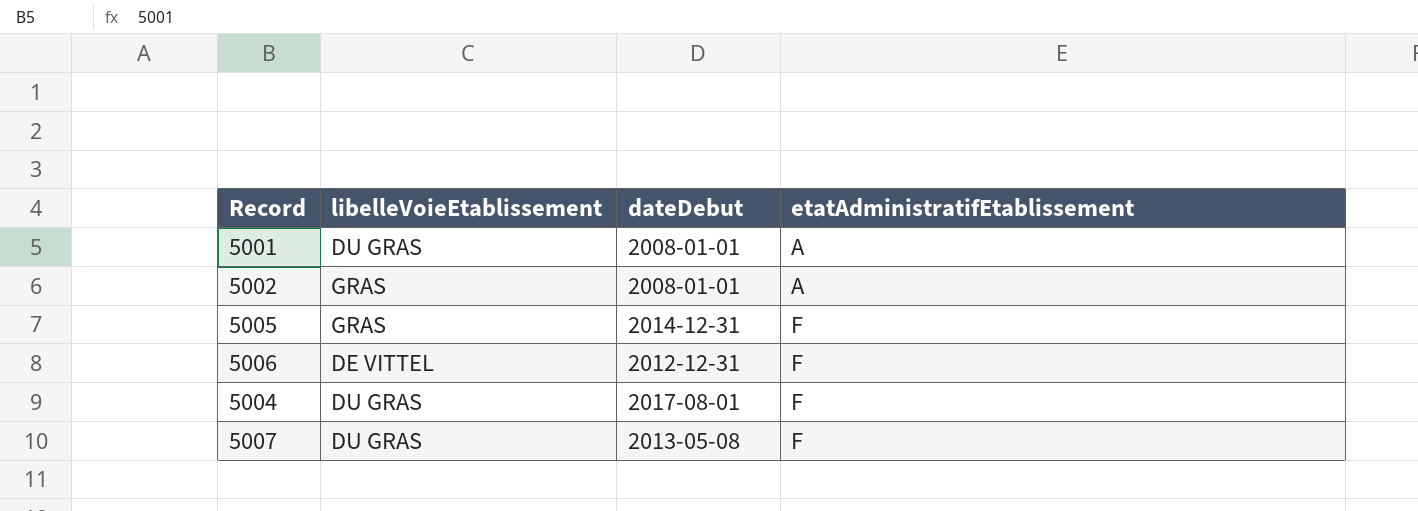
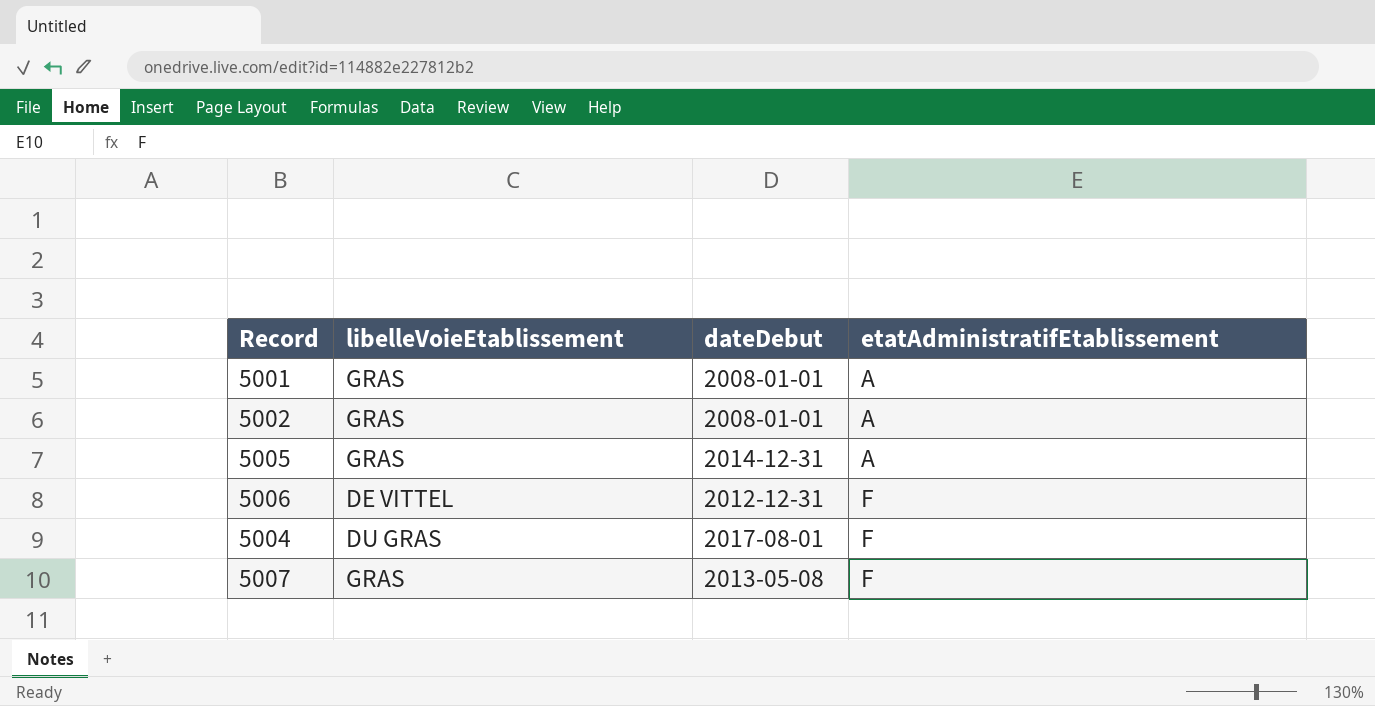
5001 | libelleVoieEtablissement: DU GRAS -> GRAS
5005 | etatAdministratifEtablissement: F -> A
5007 | libelleVoieEtablissement: DU GRAS -> GRAS

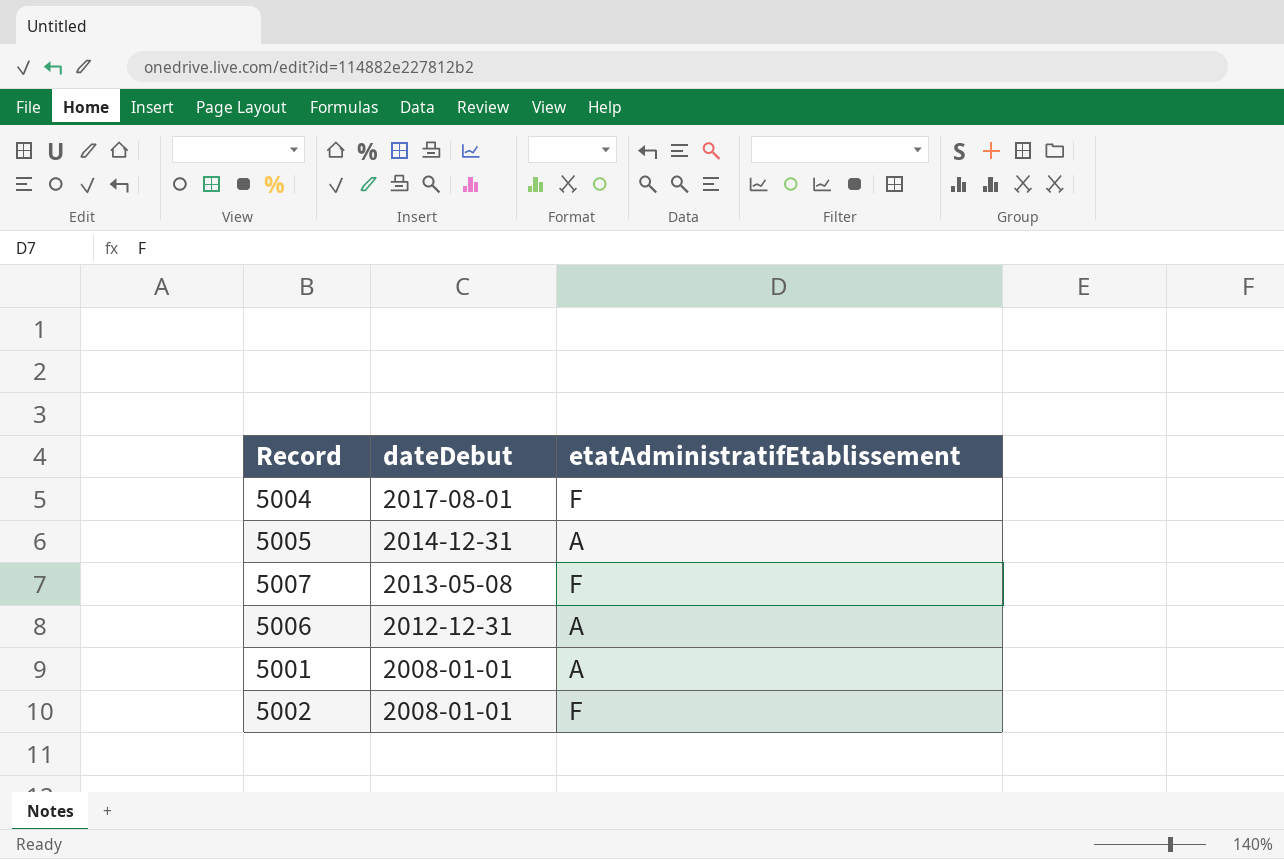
row order: etatAdministratifEtablissement ascending -> dateDebut descending
column libelleVoieEtablissement | position: 2 -> none
5006 | etatAdministratifEtablissement: F -> A
5002 | etatAdministratifEtablissement: A -> F

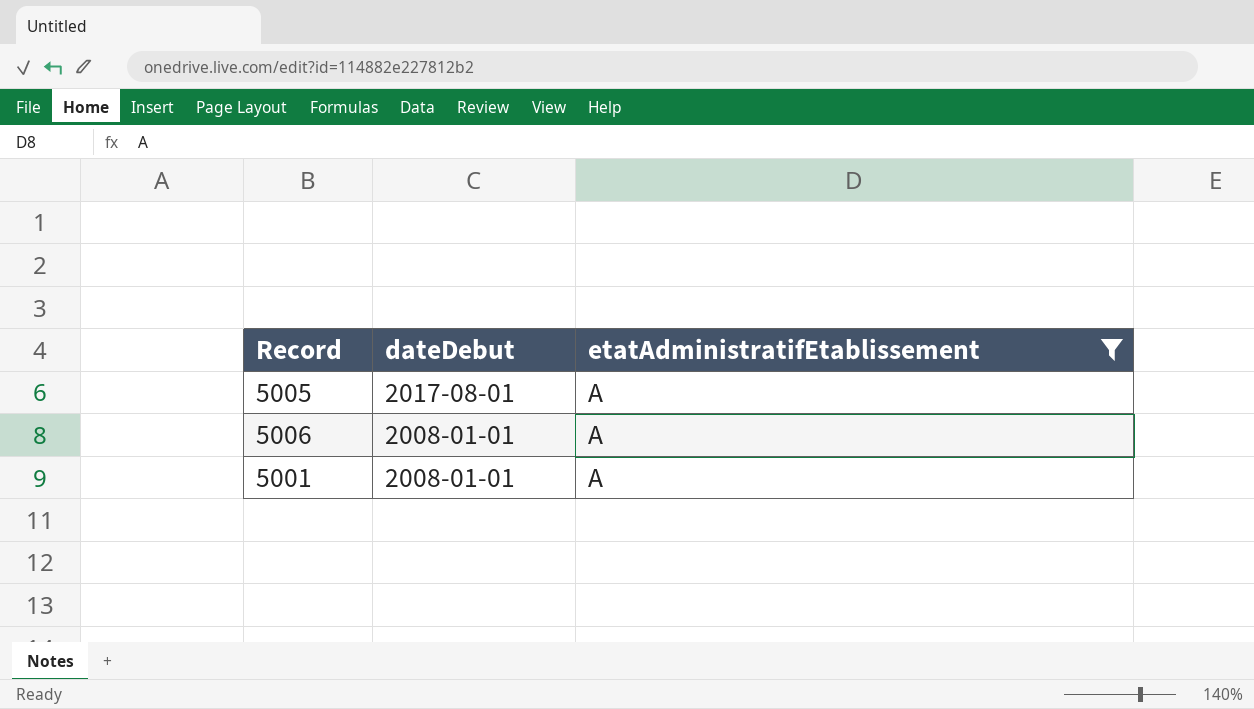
filter: none -> etatAdministratifEtablissement = A
5005 | dateDebut: 2014-12-31 -> 2017-08-01
5006 | dateDebut: 2012-12-31 -> 2008-01-01

